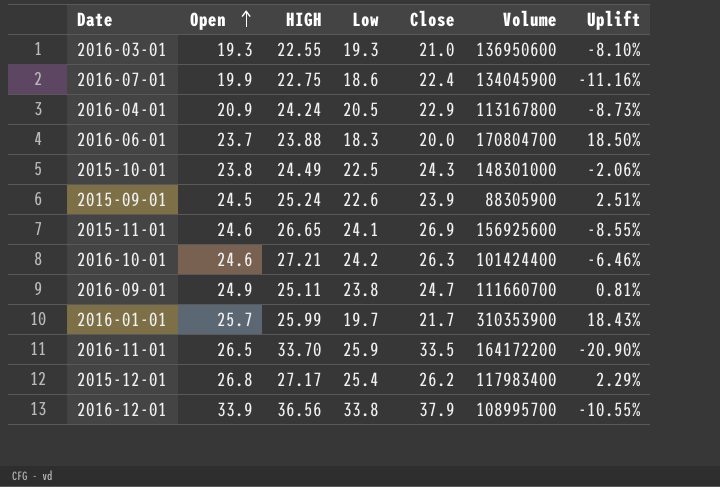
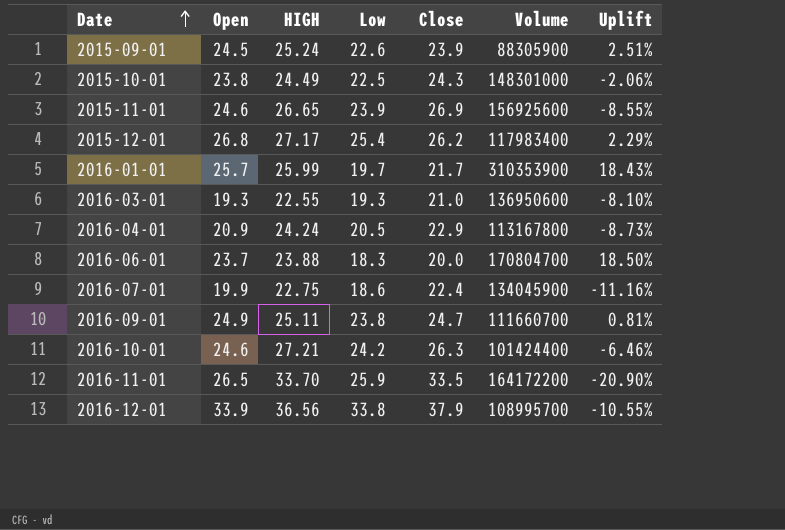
row order: Open ascending -> Date ascending
2015-11-01 | Low: 24.1 -> 23.9

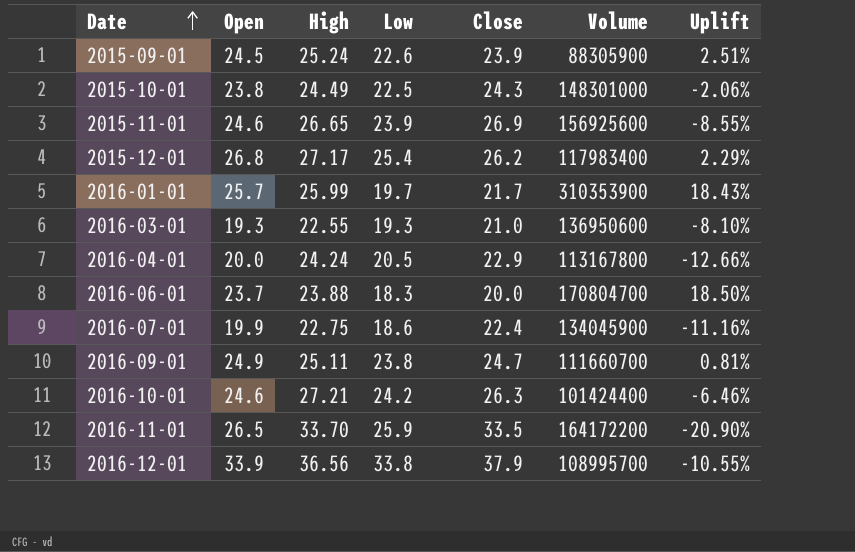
column name: HIGH -> High
2016-04-01 | Open: 20.9 -> 20.0
2016-04-01 | Uplift: -8.73% -> -12.66%

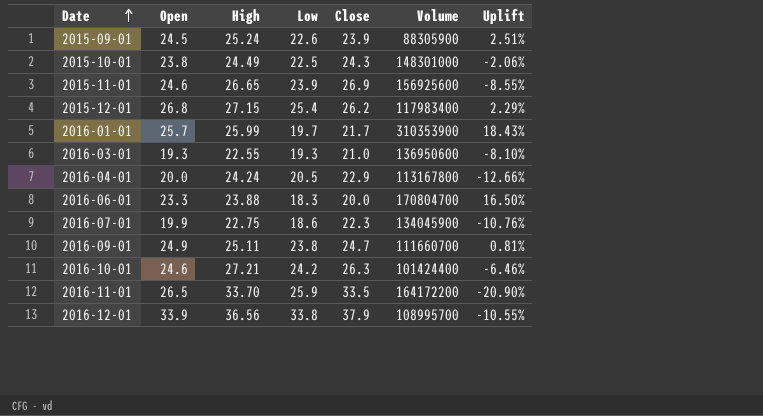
2015-12-01 | High: 27.17 -> 27.15
2016-06-01 | Open: 23.7 -> 23.3
2016-06-01 | Uplift: 18.50% -> 16.50%
2016-07-01 | Close: 22.4 -> 22.3
2016-07-01 | Uplift: -11.16% -> -10.76%

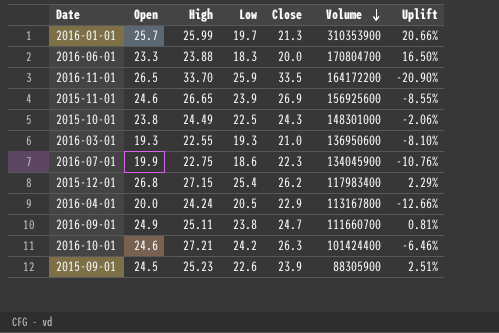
row order: Date ascending -> Volume descending
row 2016-12-01: 33.9 | 36.56 | 33.8 | 37.9 | 108995700 | -10.55% -> none
2016-01-01 | Close: 21.7 -> 21.3
2016-01-01 | Uplift: 18.43% -> 20.66%
2015-09-01 | High: 25.24 -> 25.23

